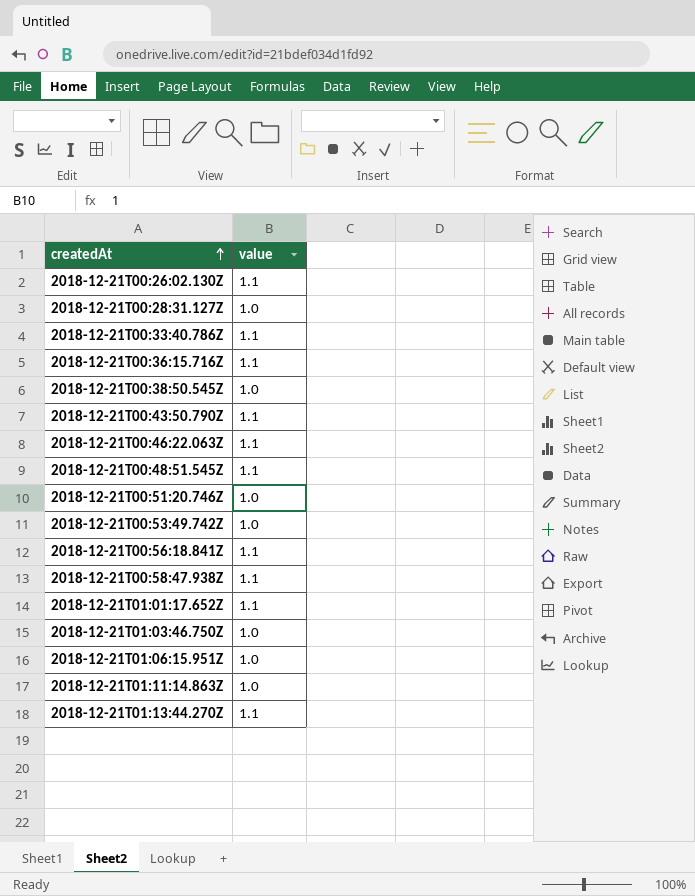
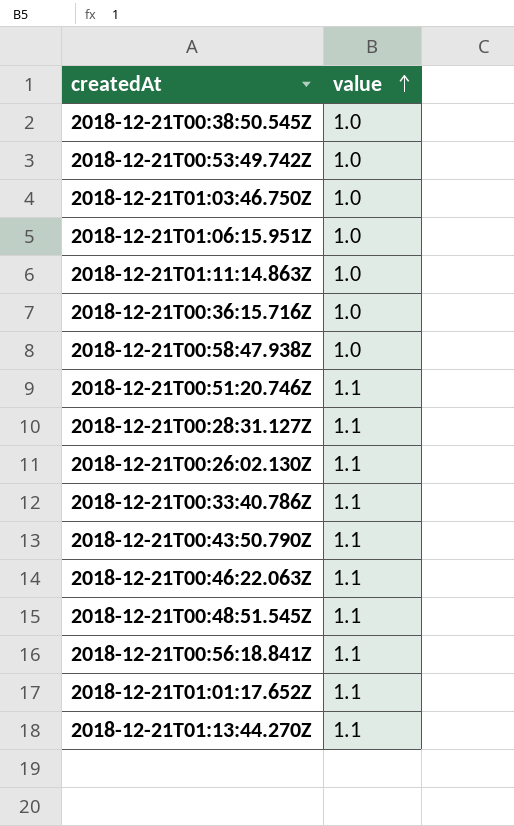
row order: createdAt ascending -> value ascending
2018-12-21T00:36:15.716Z | value: 1.1 -> 1.0
2018-12-21T00:58:47.938Z | value: 1.1 -> 1.0
2018-12-21T00:51:20.746Z | value: 1.0 -> 1.1
2018-12-21T00:28:31.127Z | value: 1.0 -> 1.1

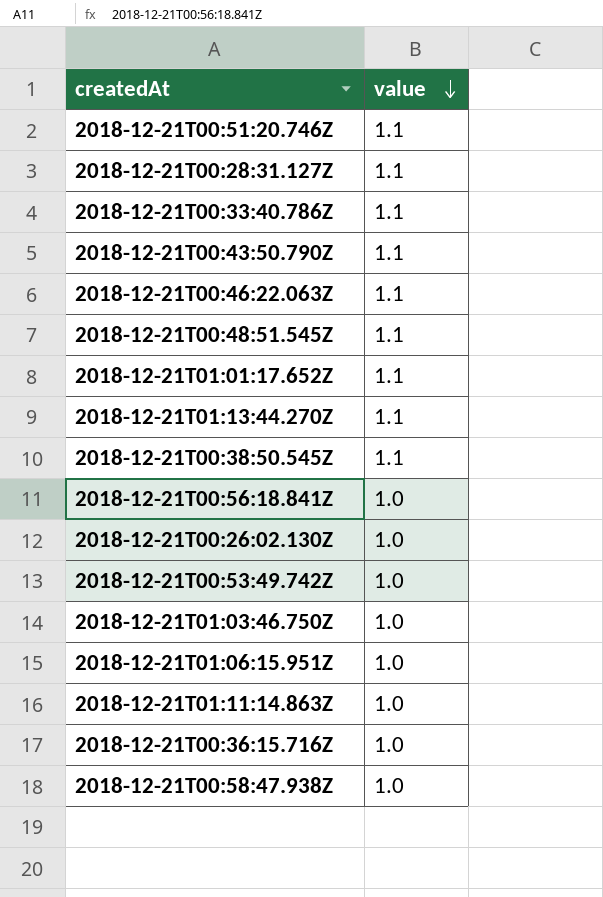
row order: value ascending -> value descending
2018-12-21T00:38:50.545Z | value: 1.0 -> 1.1
2018-12-21T00:56:18.841Z | value: 1.1 -> 1.0
2018-12-21T00:26:02.130Z | value: 1.1 -> 1.0

